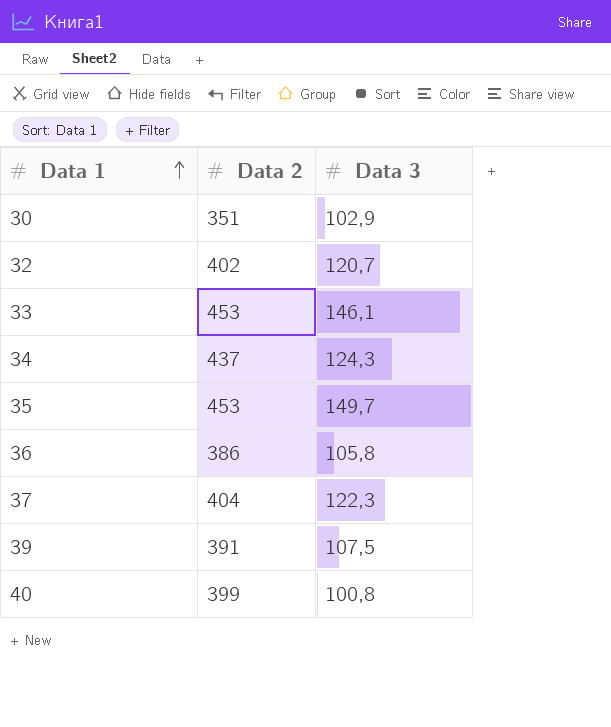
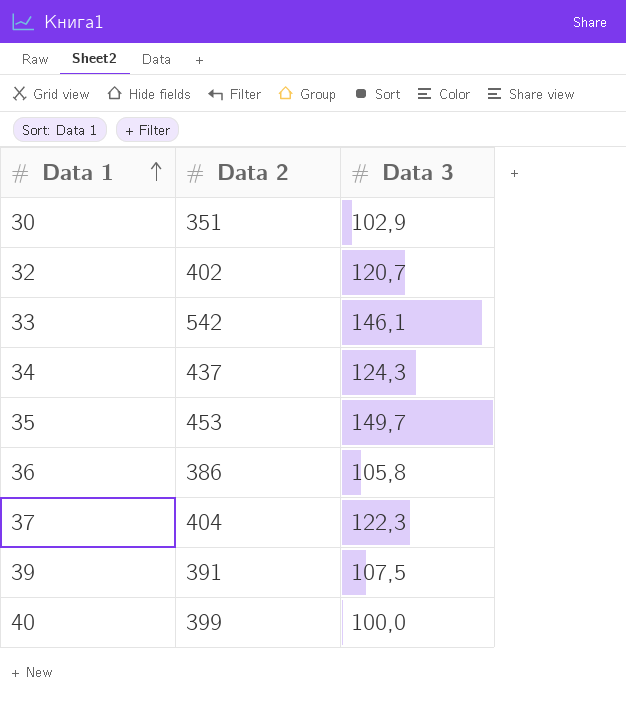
33 | Data 2: 453 -> 542
40 | Data 3: 100,8 -> 100,0

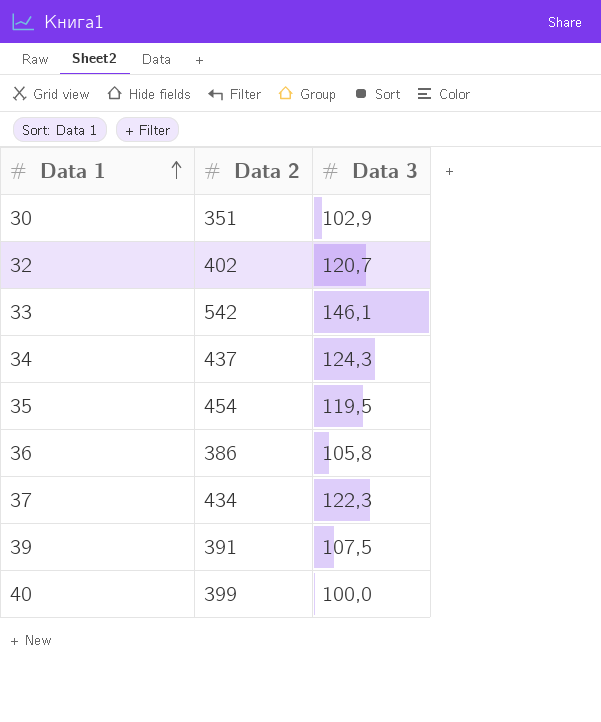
35 | Data 2: 453 -> 454
35 | Data 3: 149,7 -> 119,5
37 | Data 2: 404 -> 434

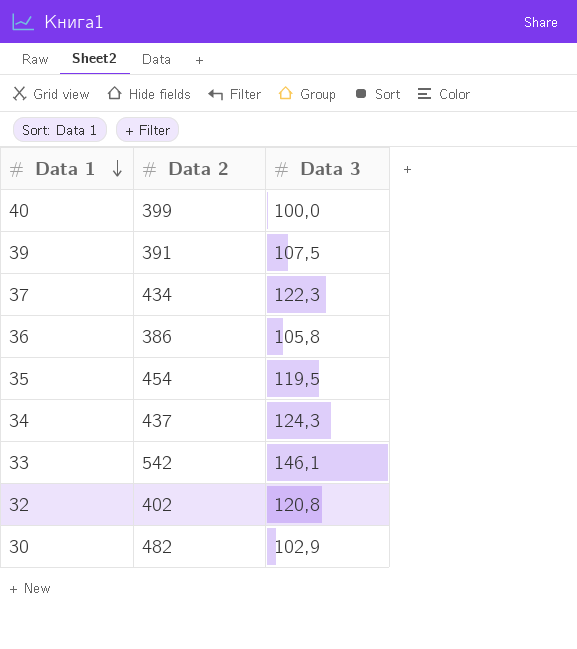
row order: Data 1 ascending -> Data 1 descending
32 | Data 3: 120,7 -> 120,8
30 | Data 2: 351 -> 482

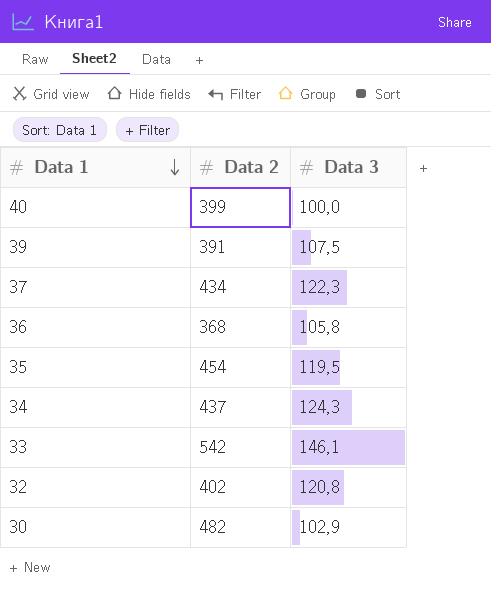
36 | Data 2: 386 -> 368

